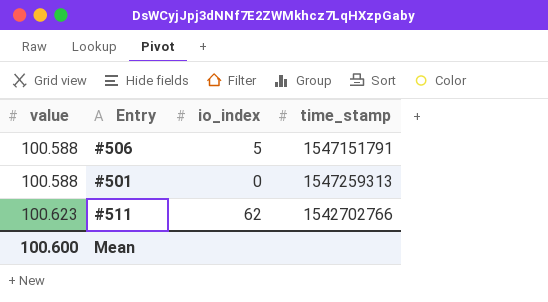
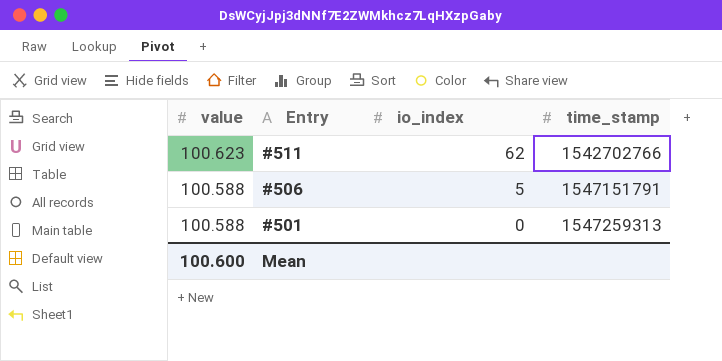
row order: value ascending -> value descending

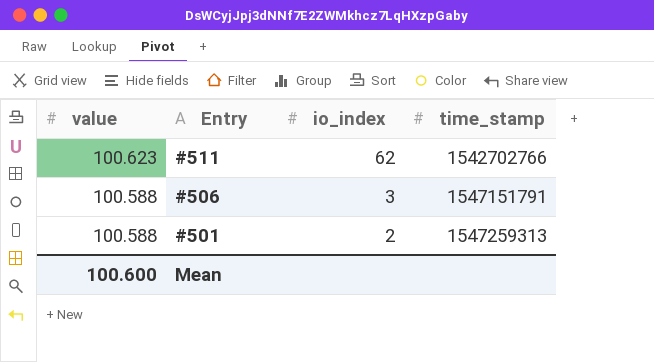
#506 | io_index: 5 -> 3
#501 | io_index: 0 -> 2

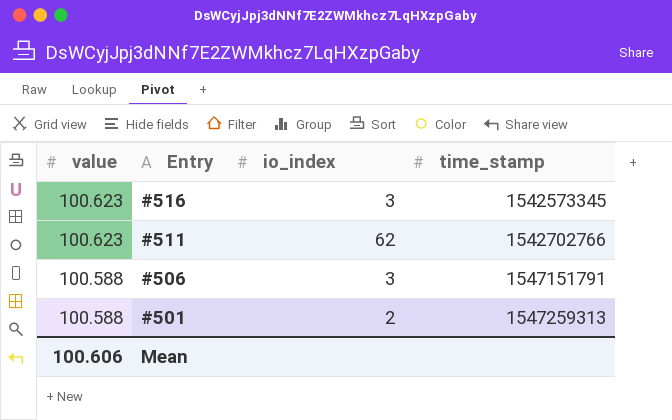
row #516: none -> 100.623 | 3 | 1542573345
Mean | value: 100.600 -> 100.606

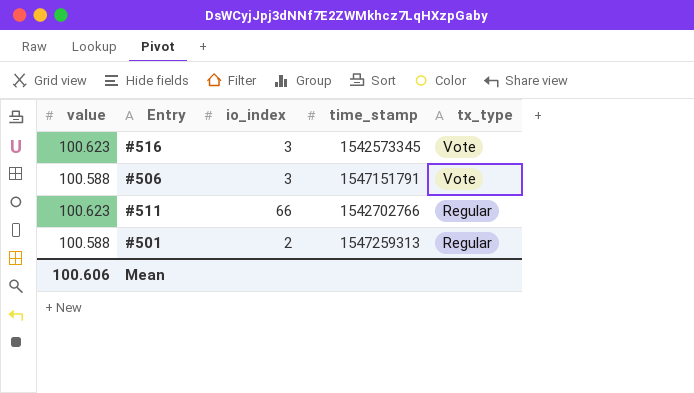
row order: value descending -> tx_type descending
column tx_type | position: none -> 5
#511 | io_index: 62 -> 66

